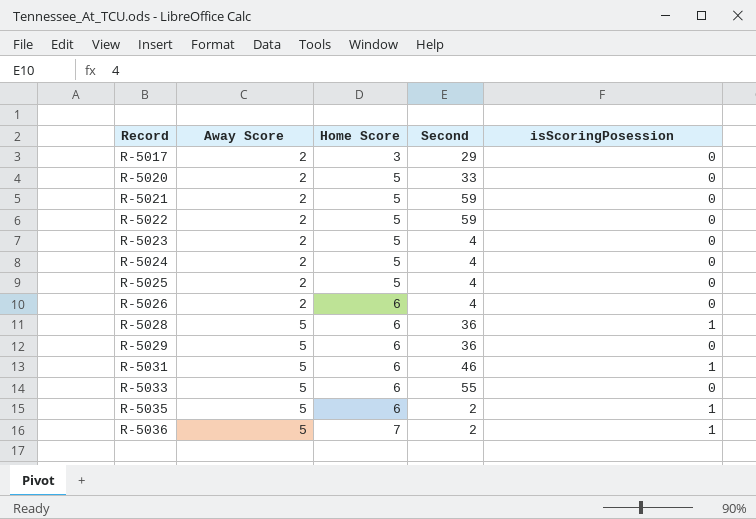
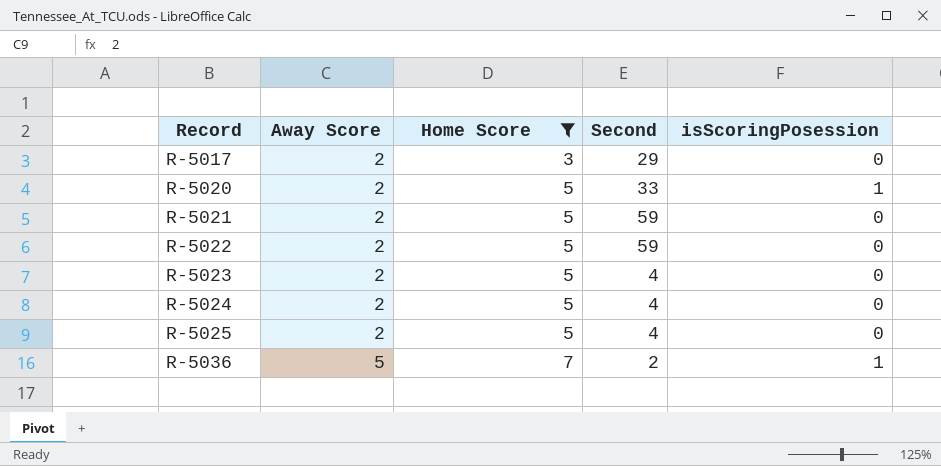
filter: none -> Home Score != 6
R-5020 | isScoringPosession: 0 -> 1

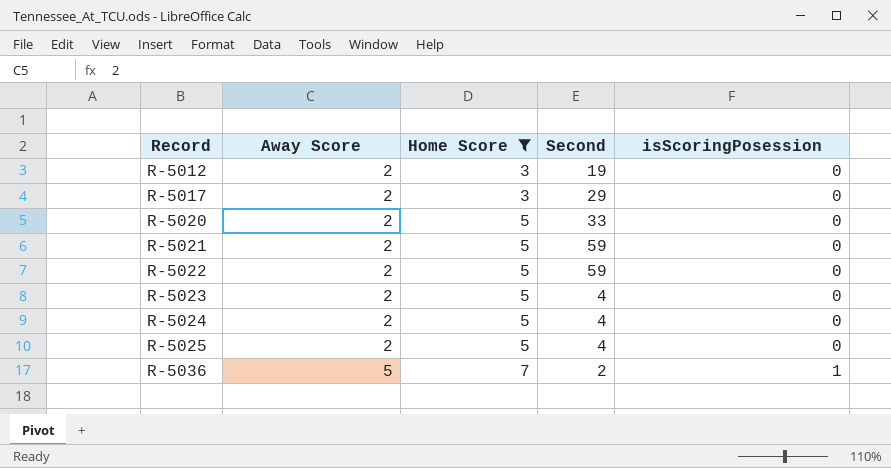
row R-5012: none -> 2 | 3 | 19 | 0
R-5020 | isScoringPosession: 1 -> 0

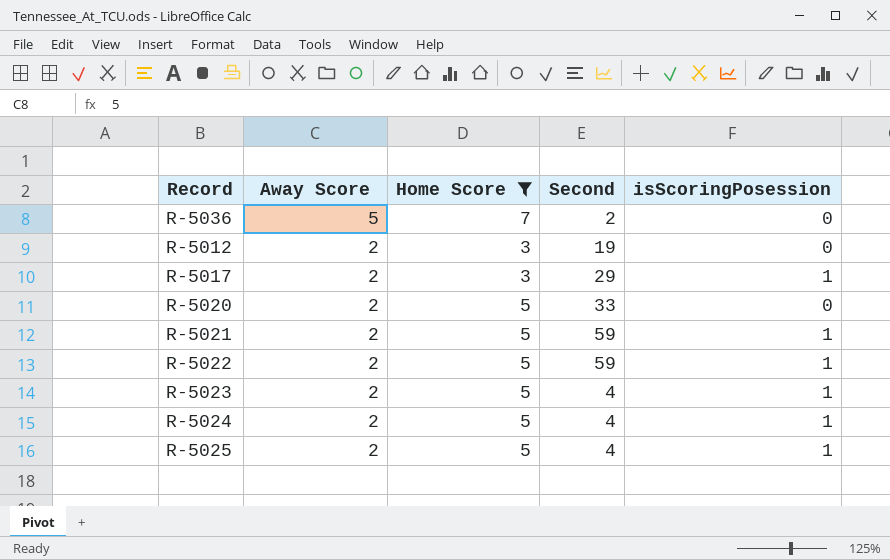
row order: Record ascending -> Away Score descending
R-5036 | isScoringPosession: 1 -> 0
R-5017 | isScoringPosession: 0 -> 1
R-5021 | isScoringPosession: 0 -> 1
R-5022 | isScoringPosession: 0 -> 1
R-5023 | isScoringPosession: 0 -> 1
R-5024 | isScoringPosession: 0 -> 1
R-5025 | isScoringPosession: 0 -> 1

